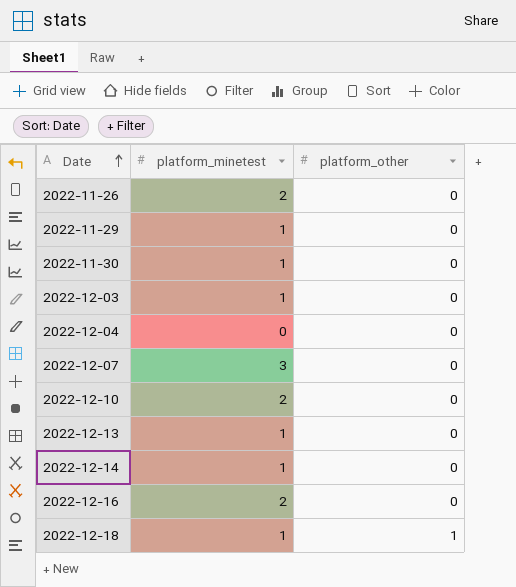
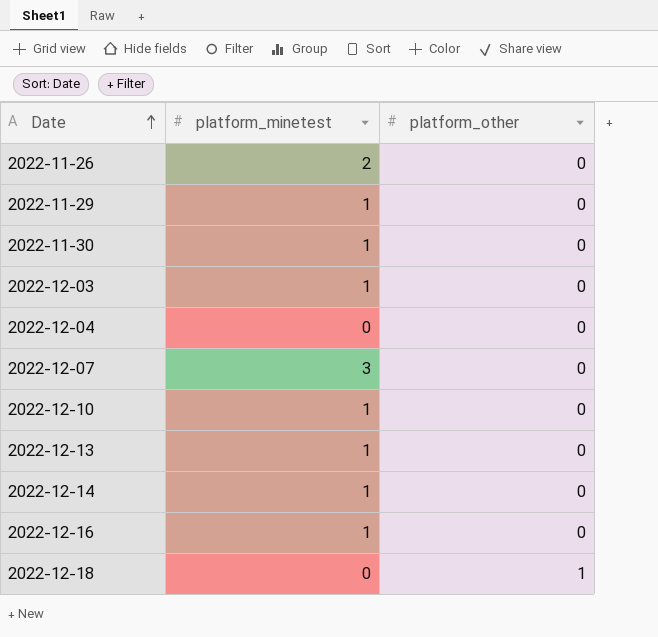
2022-12-10 | platform_minetest: 2 -> 1
2022-12-16 | platform_minetest: 2 -> 1
2022-12-18 | platform_minetest: 1 -> 0

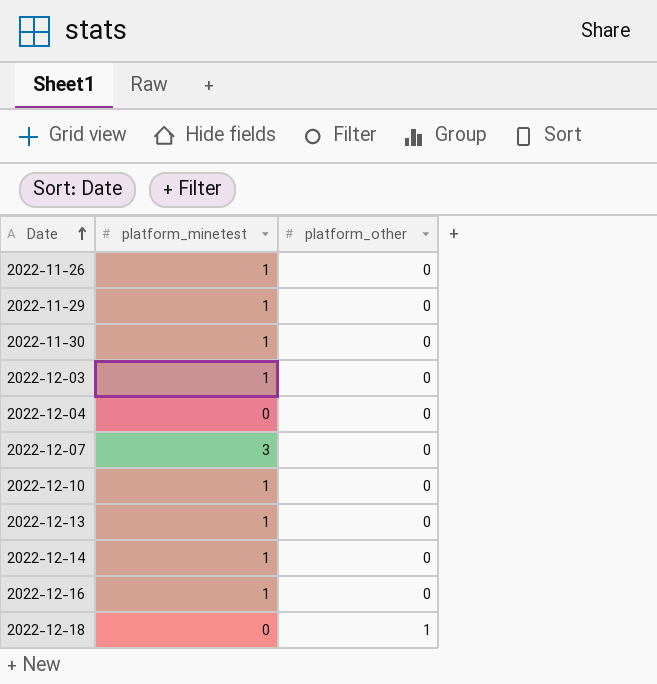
2022-11-26 | platform_minetest: 2 -> 1

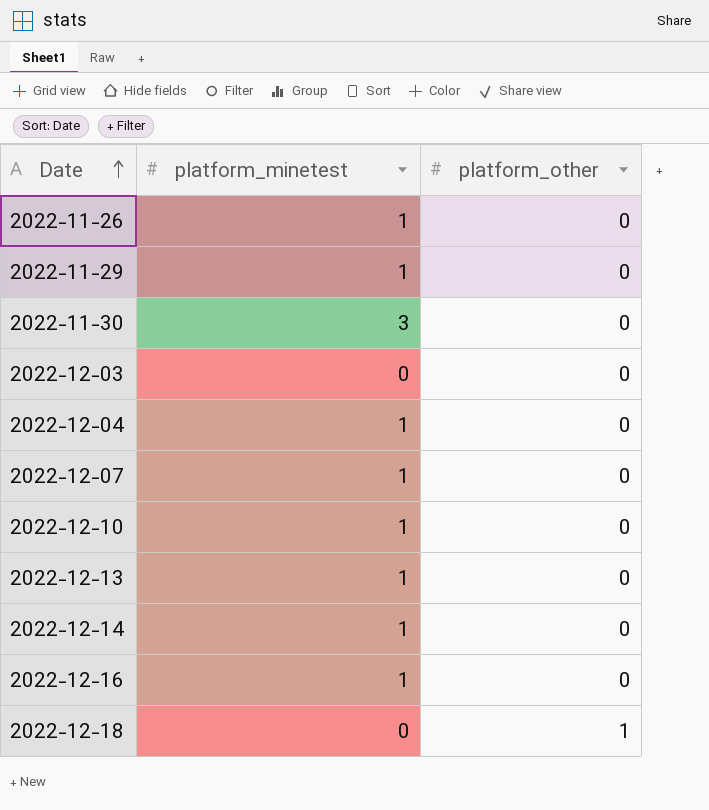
2022-11-30 | platform_minetest: 1 -> 3
2022-12-03 | platform_minetest: 1 -> 0
2022-12-04 | platform_minetest: 0 -> 1
2022-12-07 | platform_minetest: 3 -> 1

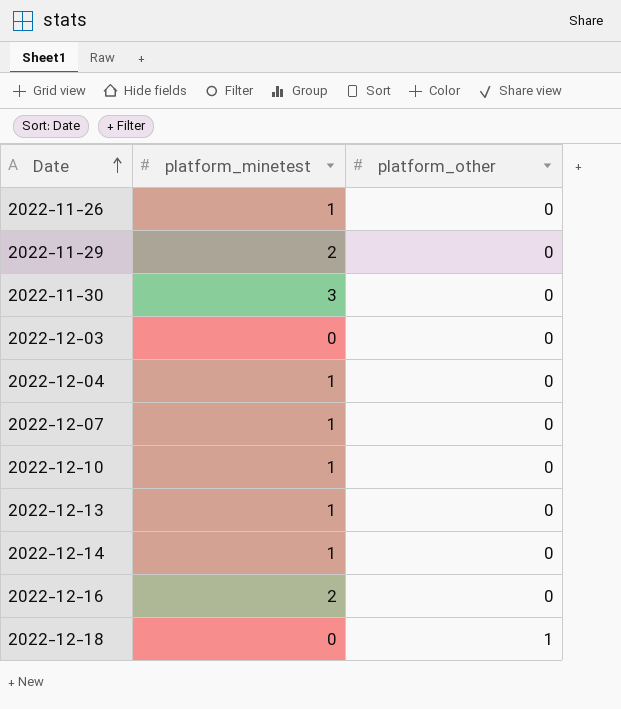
2022-11-29 | platform_minetest: 1 -> 2
2022-12-16 | platform_minetest: 1 -> 2

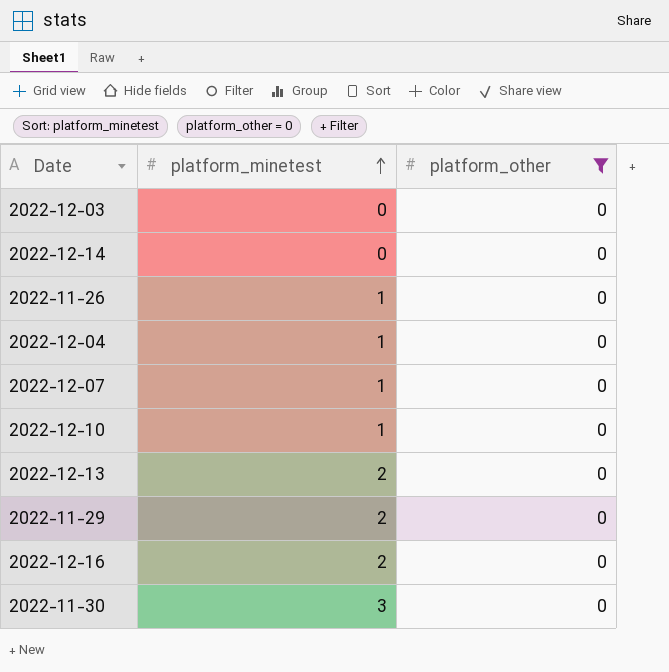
filter: none -> platform_other = 0
row order: Date ascending -> platform_minetest ascending
2022-12-14 | platform_minetest: 1 -> 0
2022-12-13 | platform_minetest: 1 -> 2

